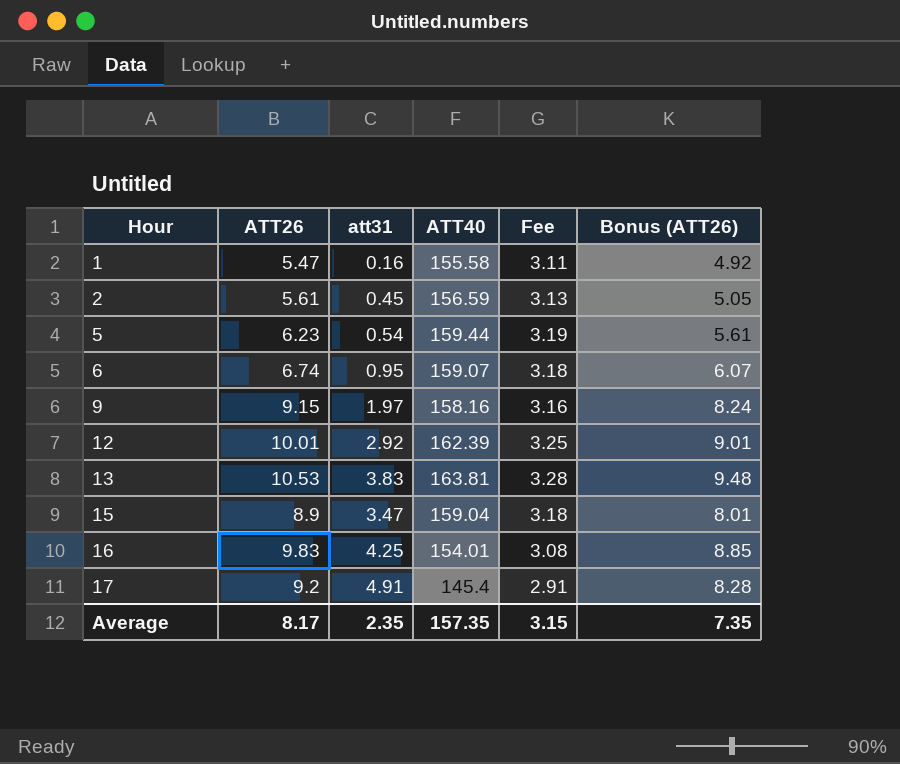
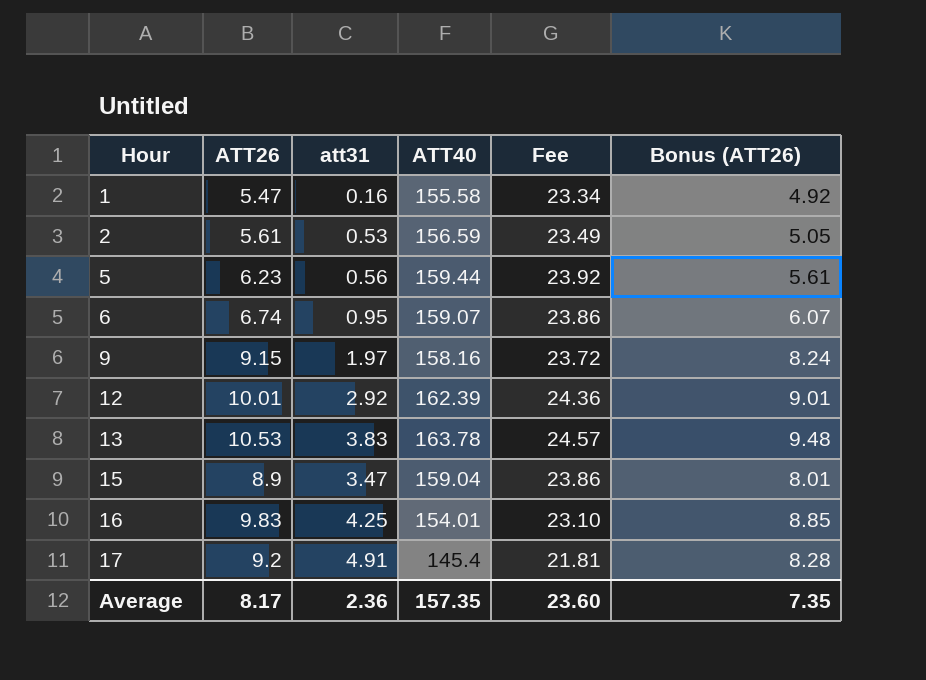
column Fee | formula: [ATT40] * 0.02 -> [ATT40] * 0.15
2 | att31: 0.45 -> 0.53
5 | att31: 0.54 -> 0.56
13 | ATT40: 163.81 -> 163.78
Average | att31: 2.35 -> 2.36
Average | Fee: 3.15 -> 23.60

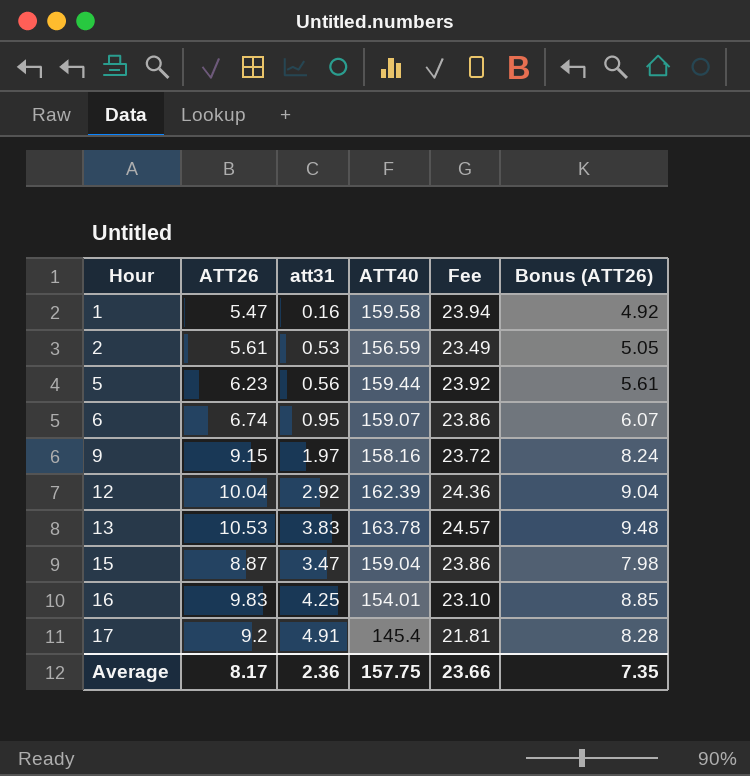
1 | ATT40: 155.58 -> 159.58
1 | Fee: 23.34 -> 23.94
12 | ATT26: 10.01 -> 10.04
12 | Bonus (ATT26): 9.01 -> 9.04
15 | ATT26: 8.9 -> 8.87
15 | Bonus (ATT26): 8.01 -> 7.98
Average | ATT40: 157.35 -> 157.75
Average | Fee: 23.60 -> 23.66

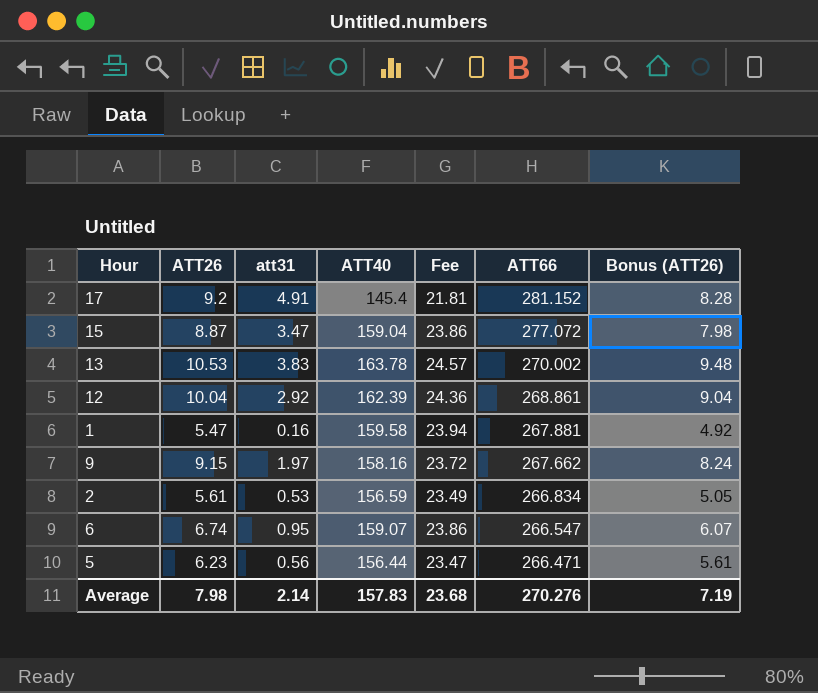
row order: Hour ascending -> ATT66 descending
column ATT66 | position: none -> 6
row 16: 9.83 | 4.25 | 154.01 | 23.10 | 8.85 -> none
5 | ATT40: 159.44 -> 156.44
5 | Fee: 23.92 -> 23.47
Average | ATT26: 8.17 -> 7.98
Average | att31: 2.36 -> 2.14
Average | ATT40: 157.75 -> 157.83
Average | Fee: 23.66 -> 23.68
Average | Bonus (ATT26): 7.35 -> 7.19

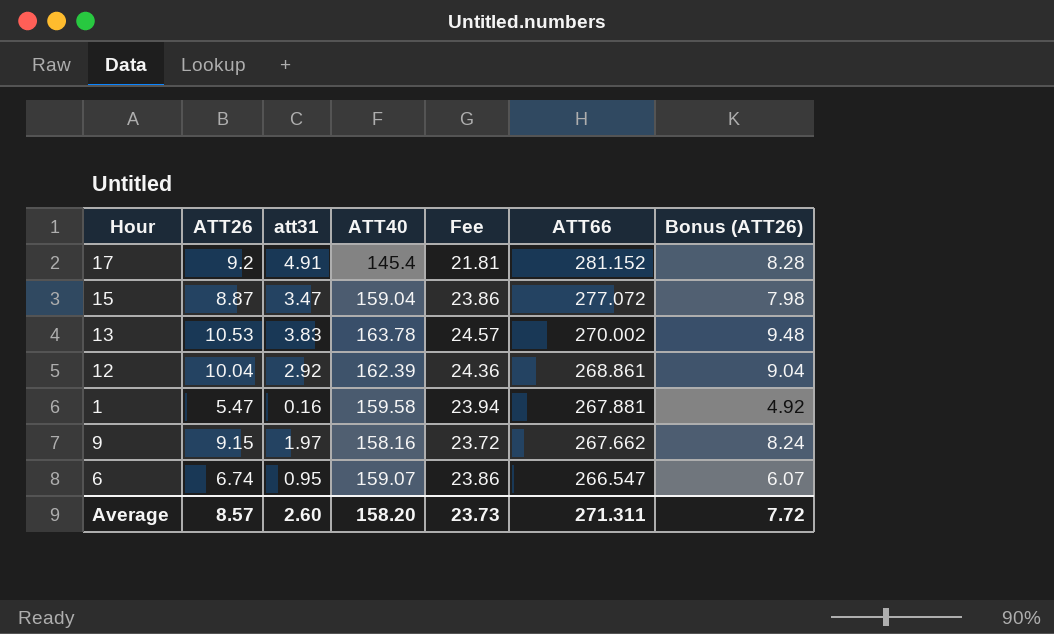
row 2: 5.61 | 0.53 | 156.59 | 23.49 | 266.834 | 5.05 -> none
row 5: 6.23 | 0.56 | 156.44 | 23.47 | 266.471 | 5.61 -> none
Average | ATT26: 7.98 -> 8.57
Average | att31: 2.14 -> 2.60
Average | ATT40: 157.83 -> 158.20
Average | Fee: 23.68 -> 23.73
Average | ATT66: 270.276 -> 271.311
Average | Bonus (ATT26): 7.19 -> 7.72

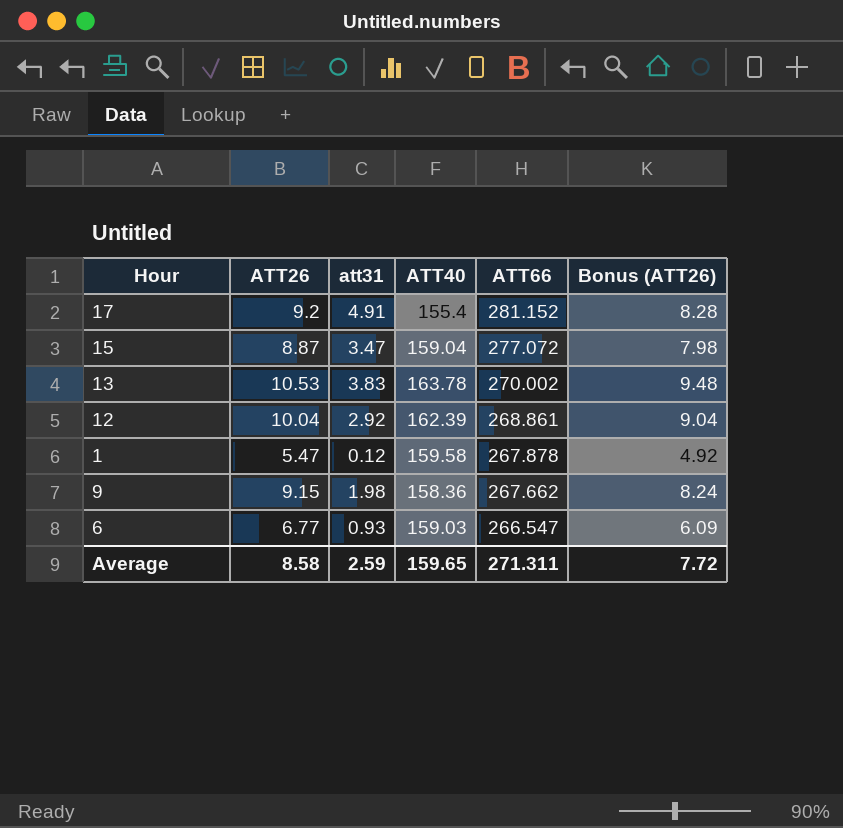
column Fee | formula: [ATT40] * 0.15 -> none
17 | ATT40: 145.4 -> 155.4
1 | att31: 0.16 -> 0.12
1 | ATT66: 267.881 -> 267.878
9 | att31: 1.97 -> 1.98
9 | ATT40: 158.16 -> 158.36
6 | ATT26: 6.74 -> 6.77
6 | att31: 0.95 -> 0.93
6 | ATT40: 159.07 -> 159.03
6 | Bonus (ATT26): 6.07 -> 6.09
Average | ATT26: 8.57 -> 8.58
Average | att31: 2.60 -> 2.59
Average | ATT40: 158.20 -> 159.65

